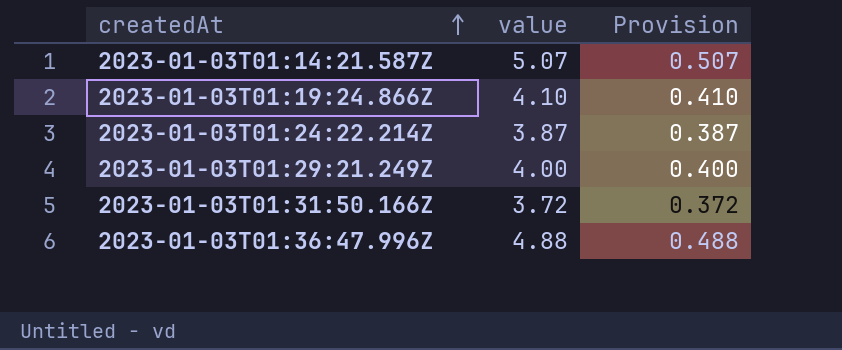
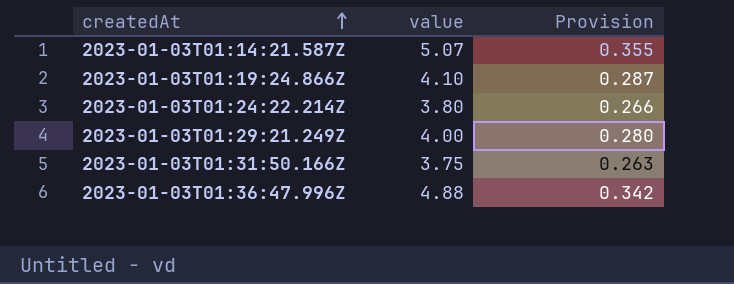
column Provision | formula: [value] * 0.1 -> [value] * 0.07
2023-01-03T01:24:22.214Z | value: 3.87 -> 3.80
2023-01-03T01:31:50.166Z | value: 3.72 -> 3.75

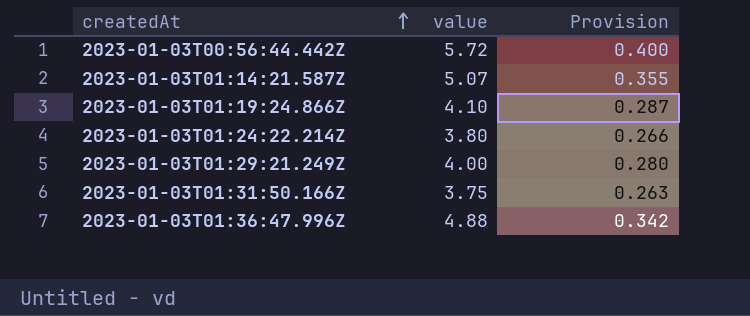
row 2023-01-03T00:56:44.442Z: none -> 5.72 | 0.400

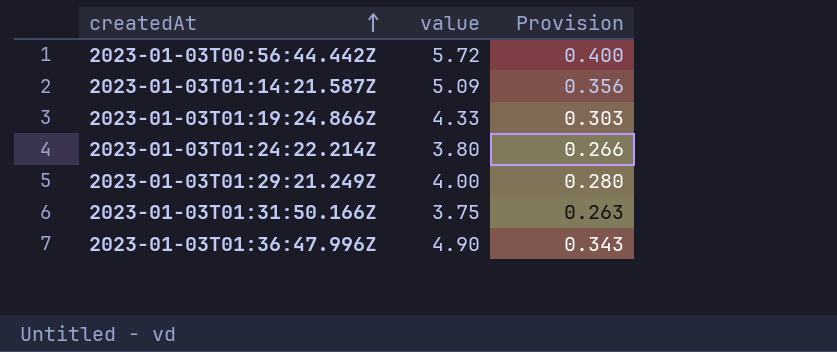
2023-01-03T01:14:21.587Z | value: 5.07 -> 5.09
2023-01-03T01:14:21.587Z | Provision: 0.355 -> 0.356
2023-01-03T01:19:24.866Z | value: 4.10 -> 4.33
2023-01-03T01:19:24.866Z | Provision: 0.287 -> 0.303
2023-01-03T01:36:47.996Z | value: 4.88 -> 4.90
2023-01-03T01:36:47.996Z | Provision: 0.342 -> 0.343

